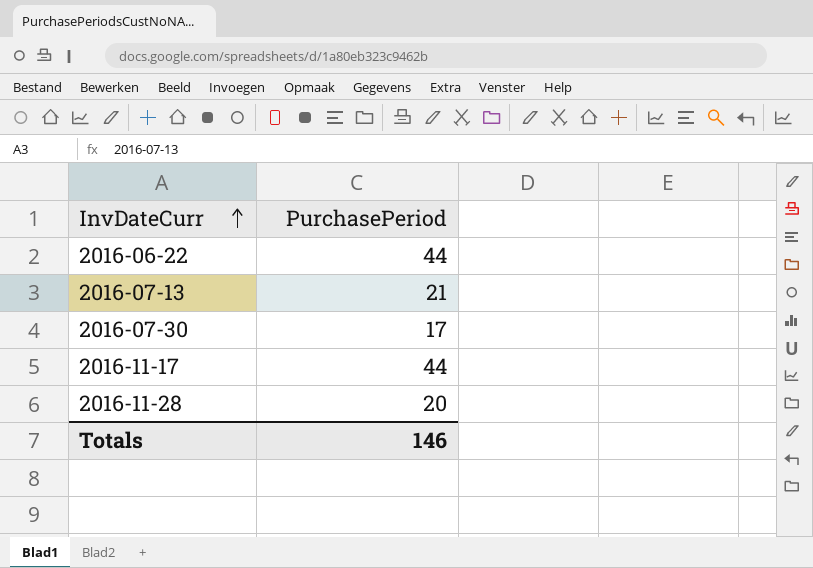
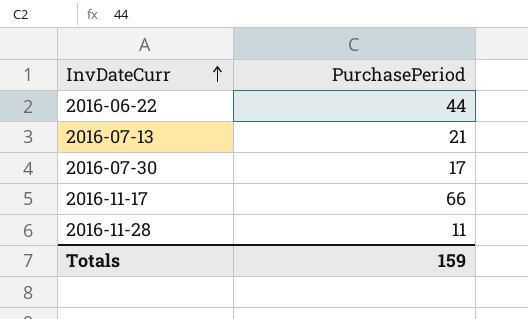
2016-11-17 | PurchasePeriod: 44 -> 66
2016-11-28 | PurchasePeriod: 20 -> 11
Totals | PurchasePeriod: 146 -> 159

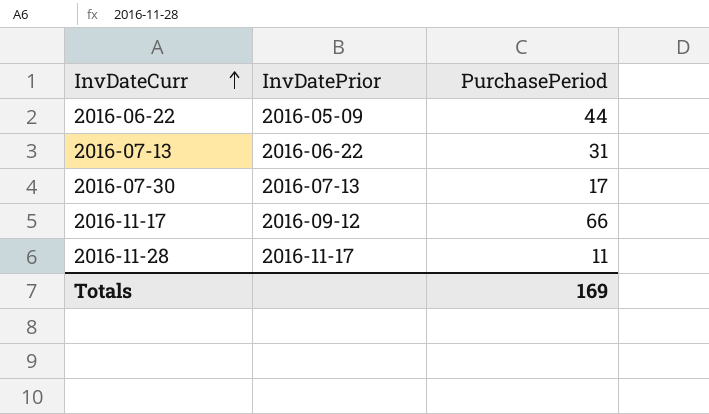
column InvDatePrior | position: none -> 2
2016-07-13 | PurchasePeriod: 21 -> 31
Totals | PurchasePeriod: 159 -> 169

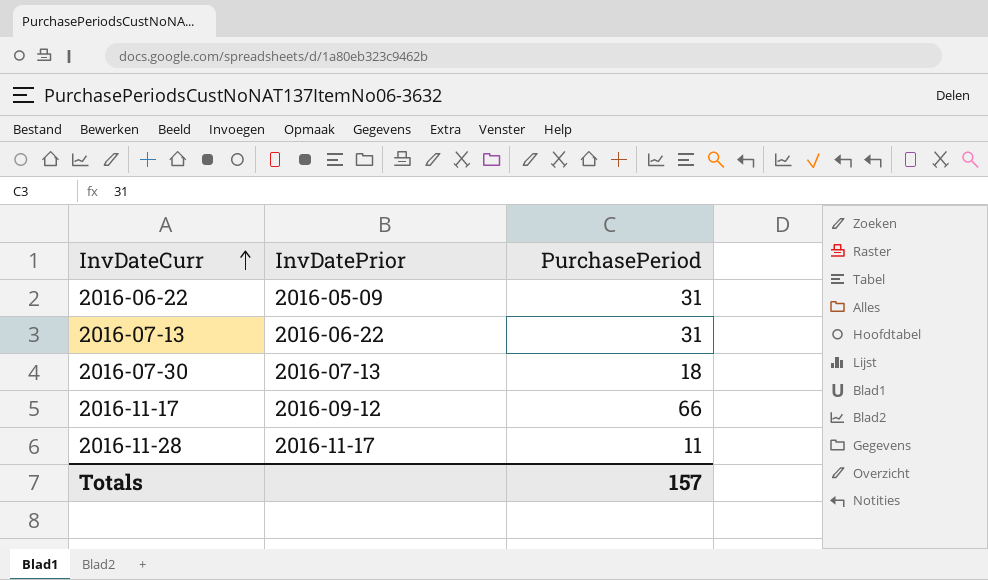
2016-06-22 | PurchasePeriod: 44 -> 31
2016-07-30 | PurchasePeriod: 17 -> 18
Totals | PurchasePeriod: 169 -> 157

